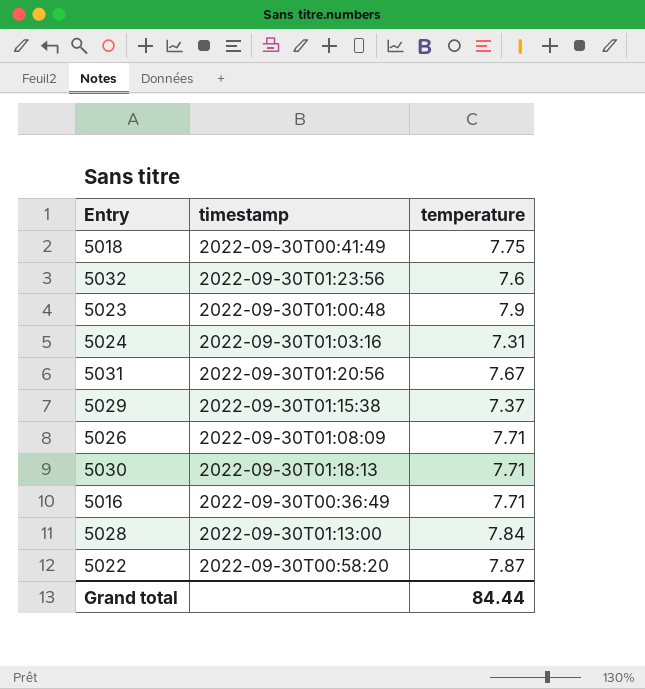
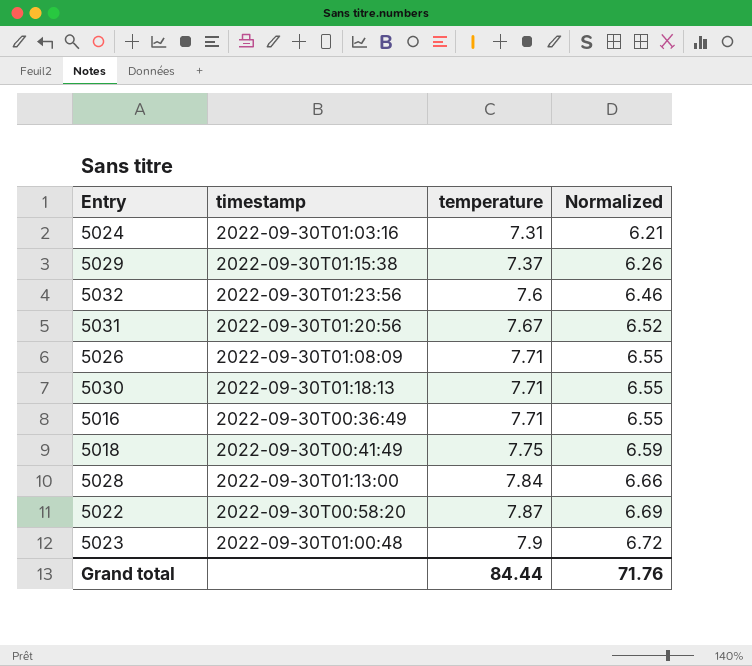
row order: none -> temperature ascending
column Normalized | formula: none -> [temperature] * 0.85

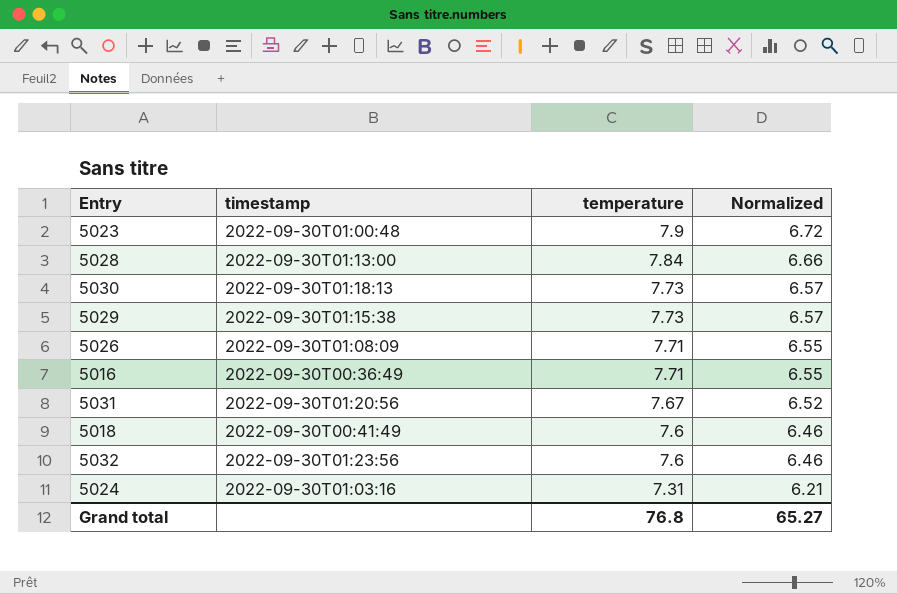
row order: temperature ascending -> temperature descending
row 5022: 2022-09-30T00:58:20 | 7.87 | 6.69 -> none
5030 | temperature: 7.71 -> 7.73
5030 | Normalized: 6.55 -> 6.57
5029 | temperature: 7.37 -> 7.73
5029 | Normalized: 6.26 -> 6.57
5018 | temperature: 7.75 -> 7.6
5018 | Normalized: 6.59 -> 6.46
Grand total | temperature: 84.44 -> 76.8
Grand total | Normalized: 71.76 -> 65.27

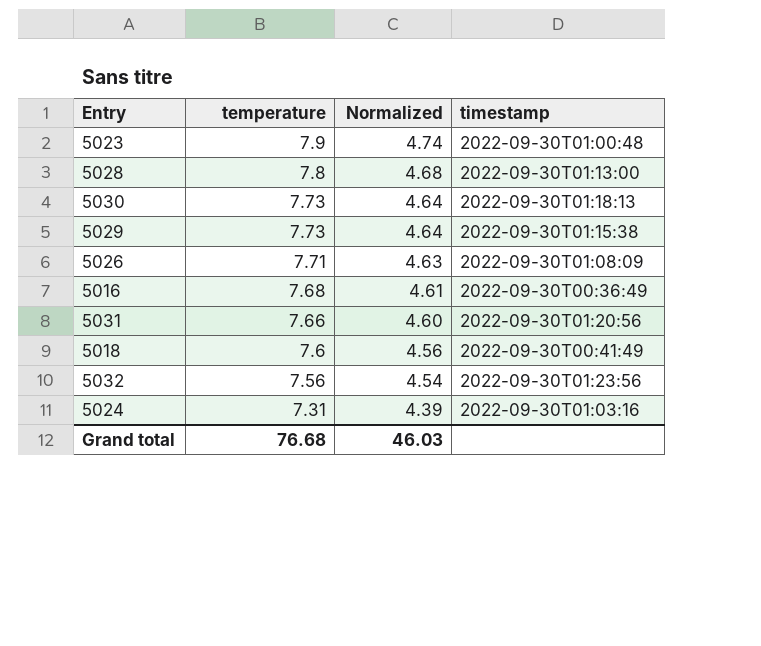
column Normalized | formula: [temperature] * 0.85 -> [temperature] * 0.6
column timestamp | position: 2 -> 4
5028 | temperature: 7.84 -> 7.8
5016 | temperature: 7.71 -> 7.68
5031 | temperature: 7.67 -> 7.66
5032 | temperature: 7.6 -> 7.56
Grand total | temperature: 76.8 -> 76.68
Grand total | Normalized: 65.27 -> 46.03

